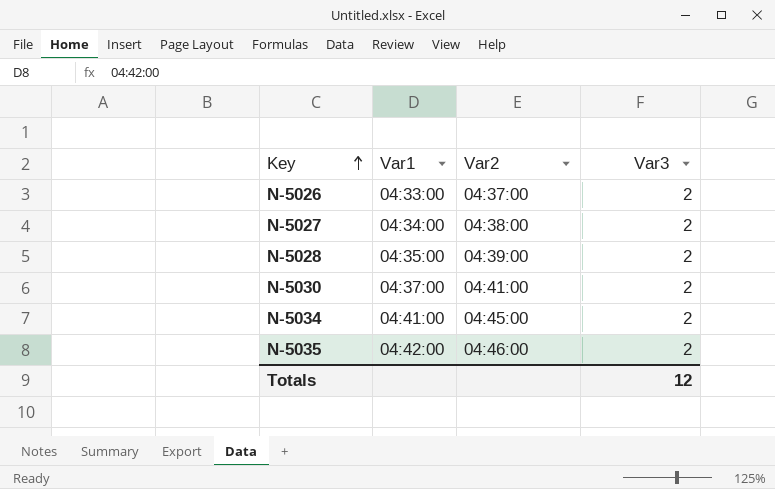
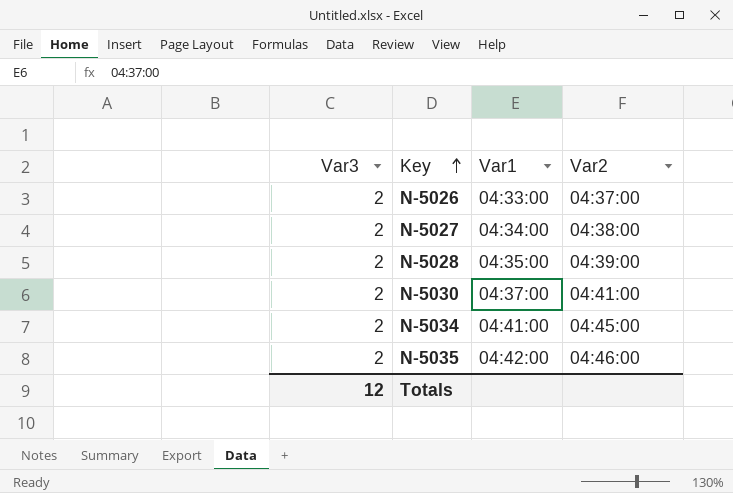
column Var3 | position: 4 -> 1

